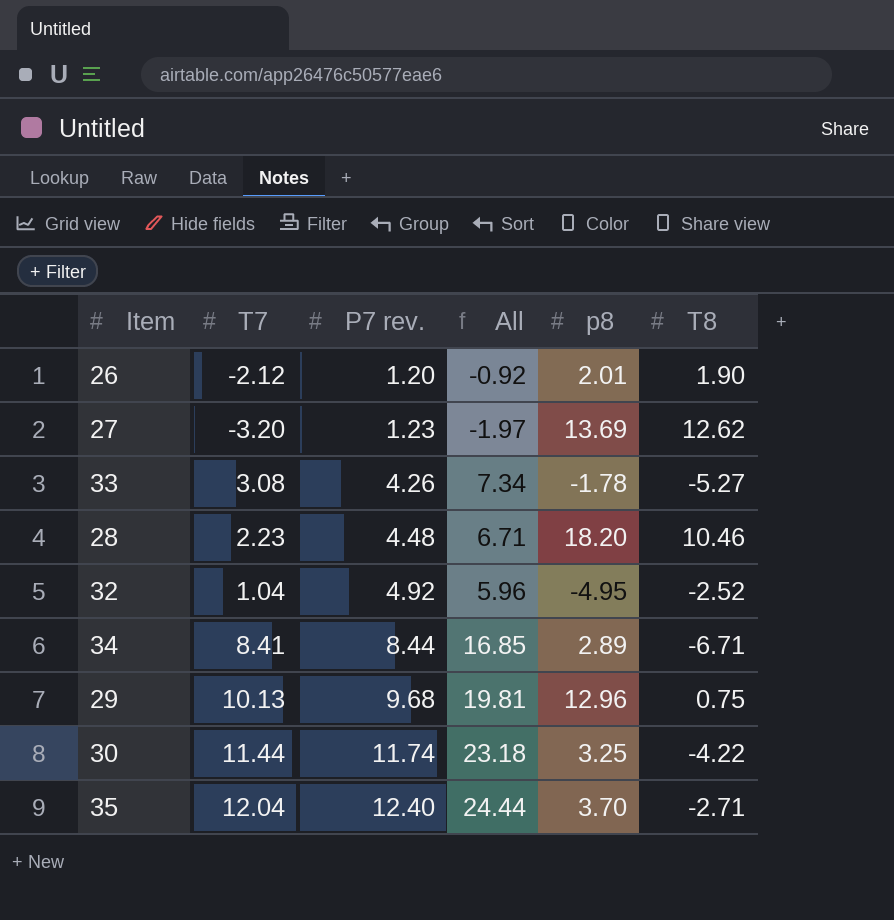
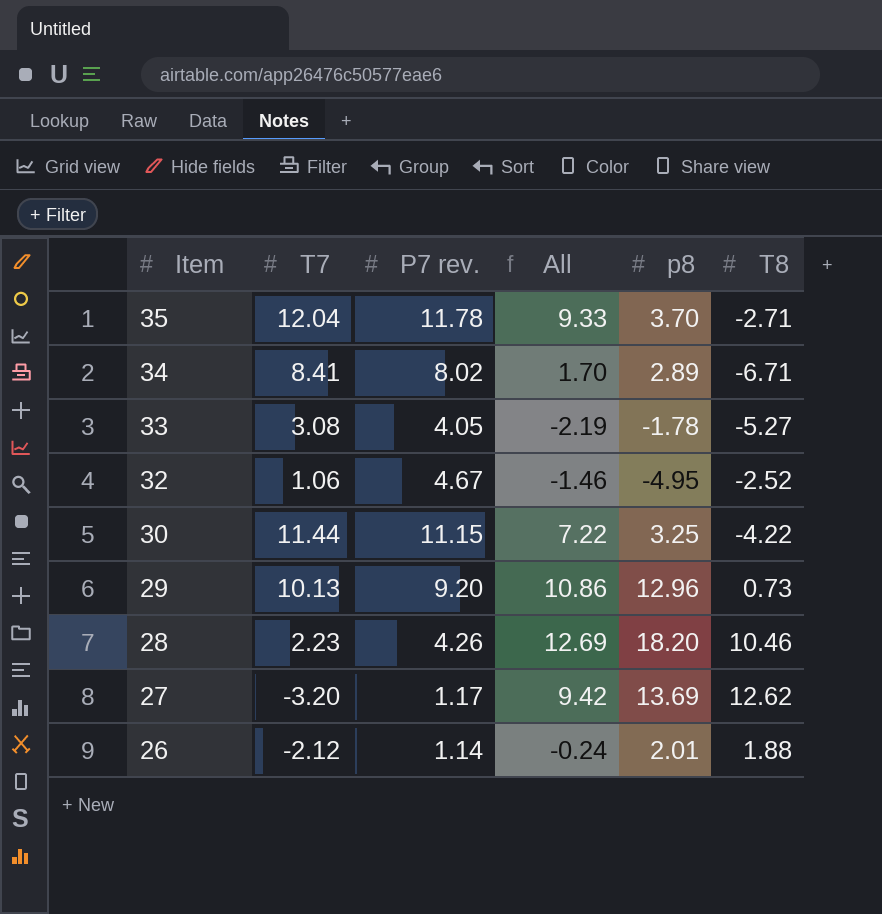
row order: P7 rev. ascending -> Item descending
column All | formula: [T7] + [P7 rev.] -> [T7] + [T8]
35 | P7 rev.: 12.40 -> 11.78
34 | P7 rev.: 8.44 -> 8.02
33 | P7 rev.: 4.26 -> 4.05
32 | T7: 1.04 -> 1.06
32 | P7 rev.: 4.92 -> 4.67
30 | P7 rev.: 11.74 -> 11.15
29 | P7 rev.: 9.68 -> 9.20
29 | T8: 0.75 -> 0.73
28 | P7 rev.: 4.48 -> 4.26
27 | P7 rev.: 1.23 -> 1.17
26 | P7 rev.: 1.20 -> 1.14
26 | T8: 1.90 -> 1.88

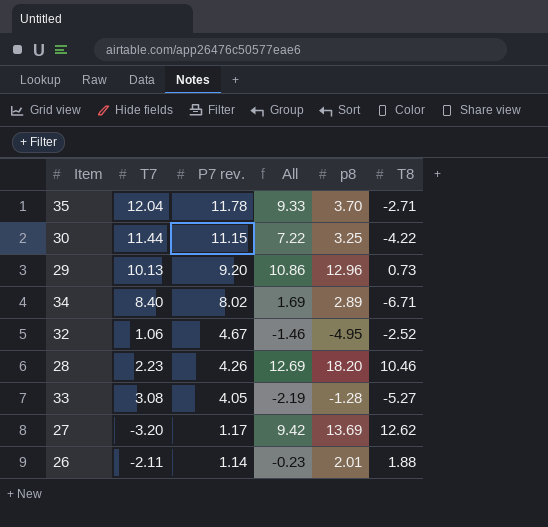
row order: Item descending -> P7 rev. descending
34 | T7: 8.41 -> 8.40
34 | All: 1.70 -> 1.69
33 | p8: -1.78 -> -1.28
26 | T7: -2.12 -> -2.11
26 | All: -0.24 -> -0.23

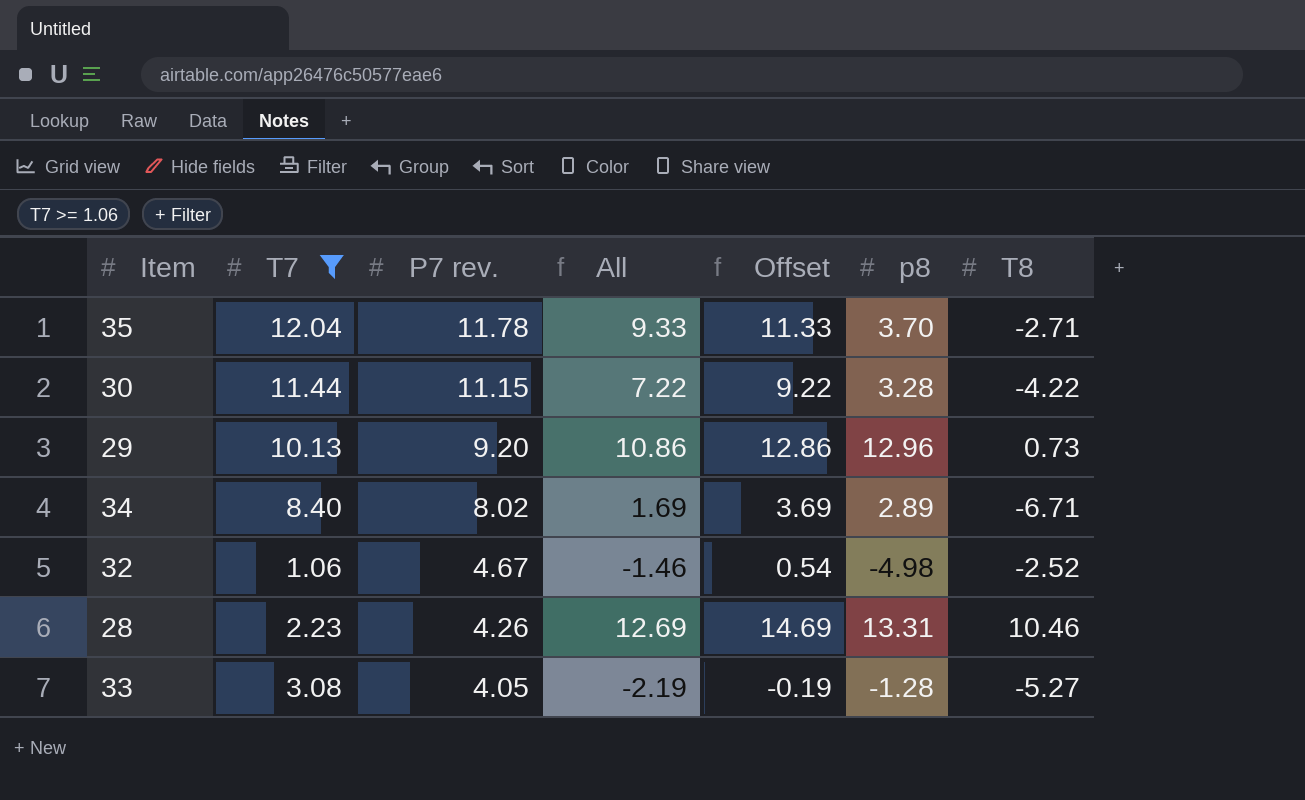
filter: none -> T7 >= 1.06
column Offset | formula: none -> [All] + 2
30 | p8: 3.25 -> 3.28
32 | p8: -4.95 -> -4.98
28 | p8: 18.20 -> 13.31

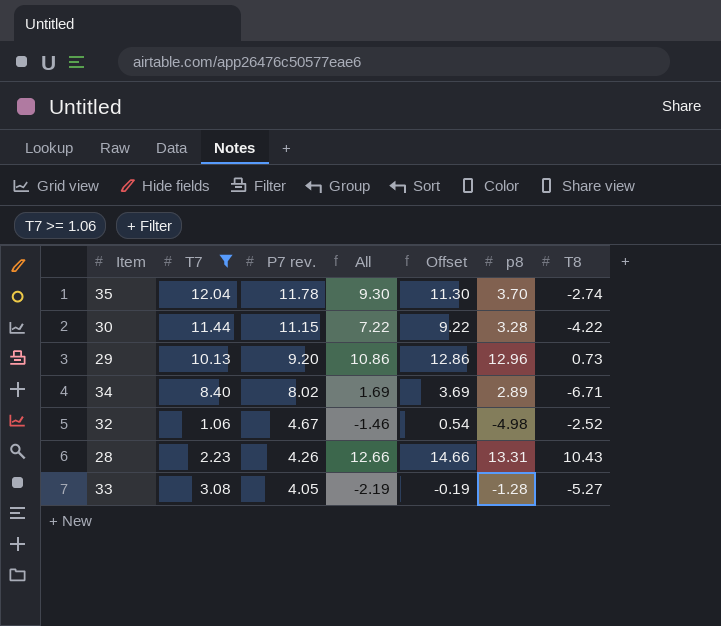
35 | All: 9.33 -> 9.30
35 | Offset: 11.33 -> 11.30
35 | T8: -2.71 -> -2.74
28 | All: 12.69 -> 12.66
28 | Offset: 14.69 -> 14.66
28 | T8: 10.46 -> 10.43

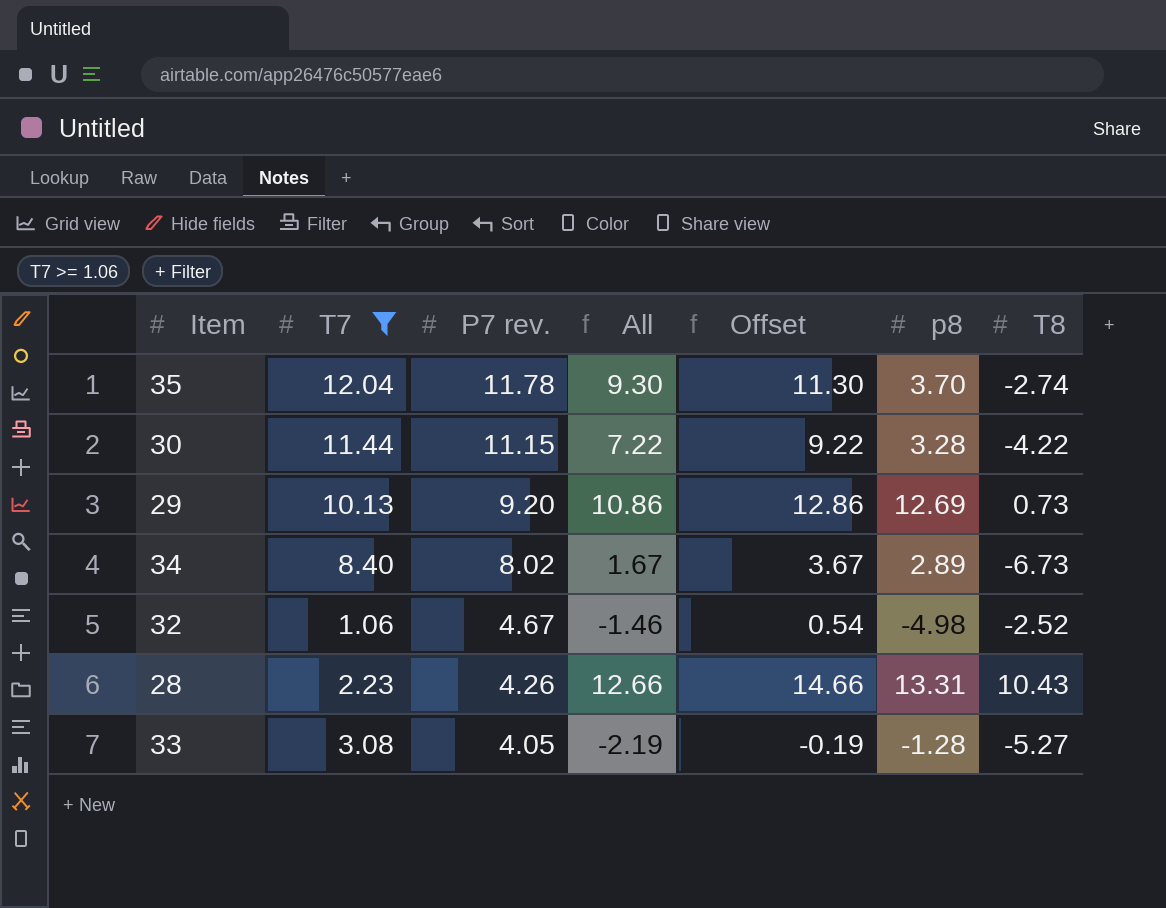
29 | p8: 12.96 -> 12.69
34 | All: 1.69 -> 1.67
34 | Offset: 3.69 -> 3.67
34 | T8: -6.71 -> -6.73

